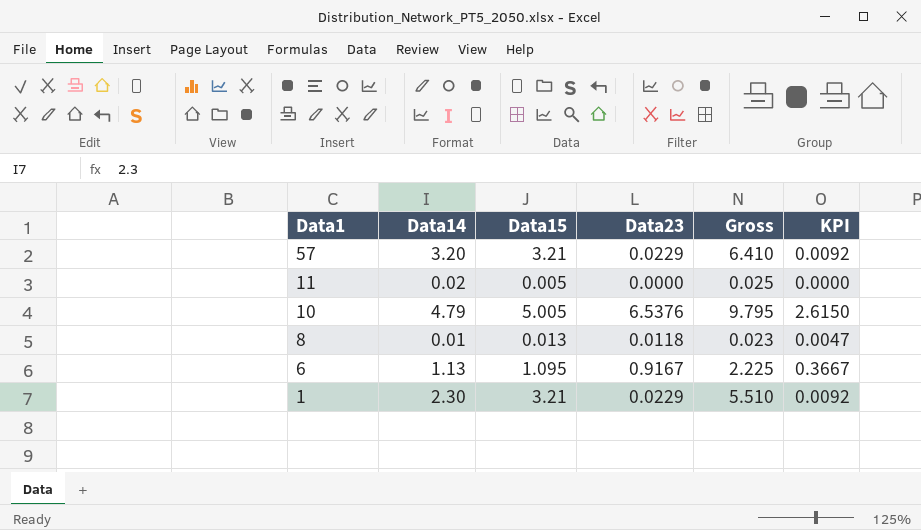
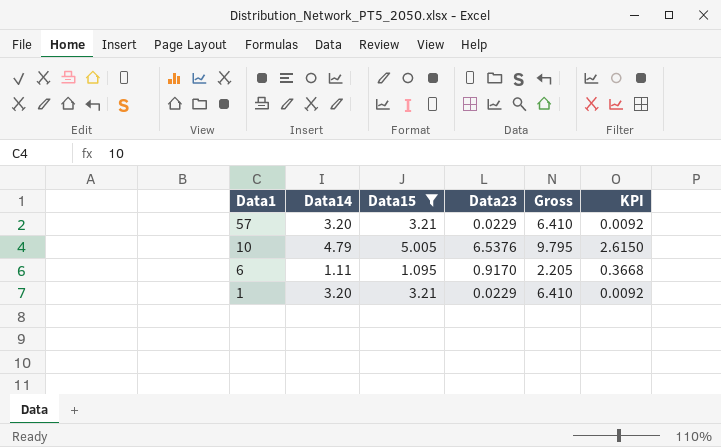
filter: none -> Data15 >= 1.095
6 | Data14: 1.13 -> 1.11
6 | Data23: 0.9167 -> 0.9170
6 | Gross: 2.225 -> 2.205
6 | KPI: 0.3667 -> 0.3668
1 | Data14: 2.30 -> 3.20
1 | Gross: 5.510 -> 6.410

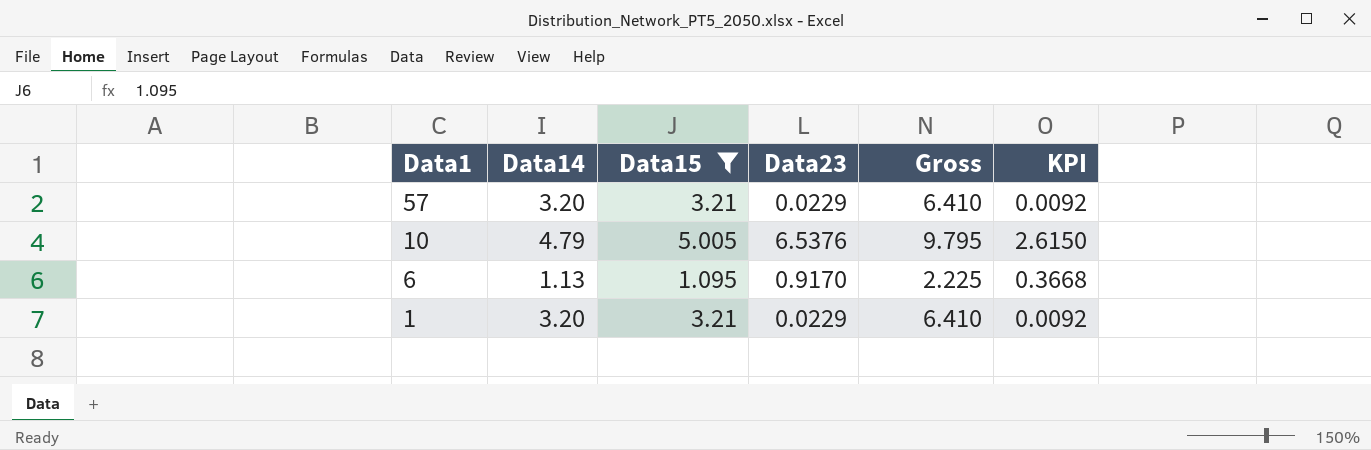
6 | Data14: 1.11 -> 1.13
6 | Gross: 2.205 -> 2.225

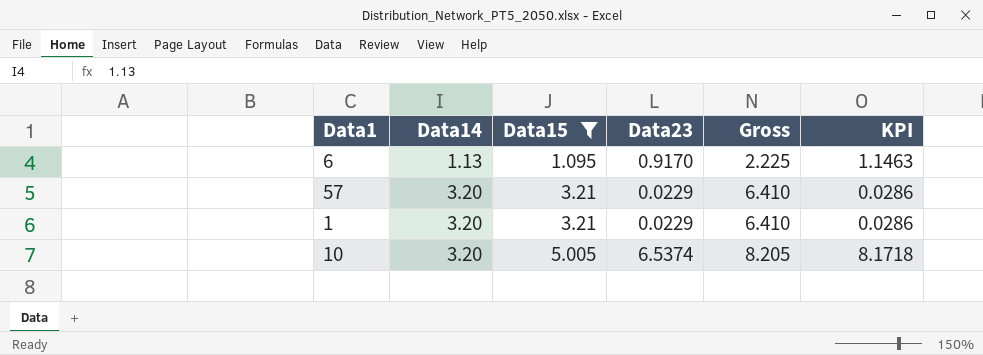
row order: Data1 descending -> Data14 ascending
column KPI | formula: [Data23] * 0.4 -> [Data23] * 1.25
10 | Data14: 4.79 -> 3.20
10 | Data23: 6.5376 -> 6.5374
10 | Gross: 9.795 -> 8.205

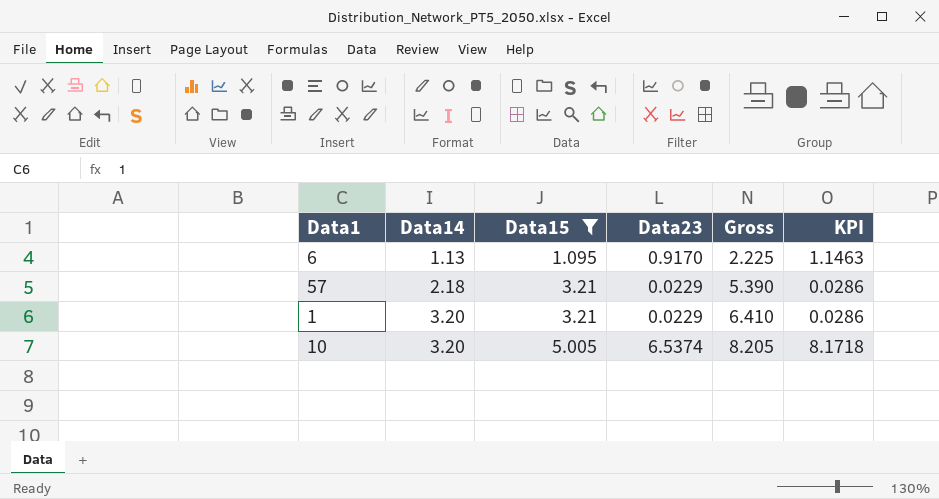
57 | Data14: 3.20 -> 2.18
57 | Gross: 6.410 -> 5.390

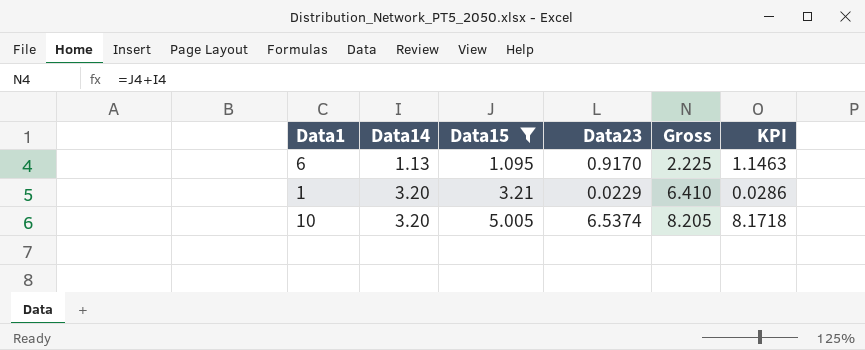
row 57: 2.18 | 3.21 | 0.0229 | 5.390 | 0.0286 -> none

